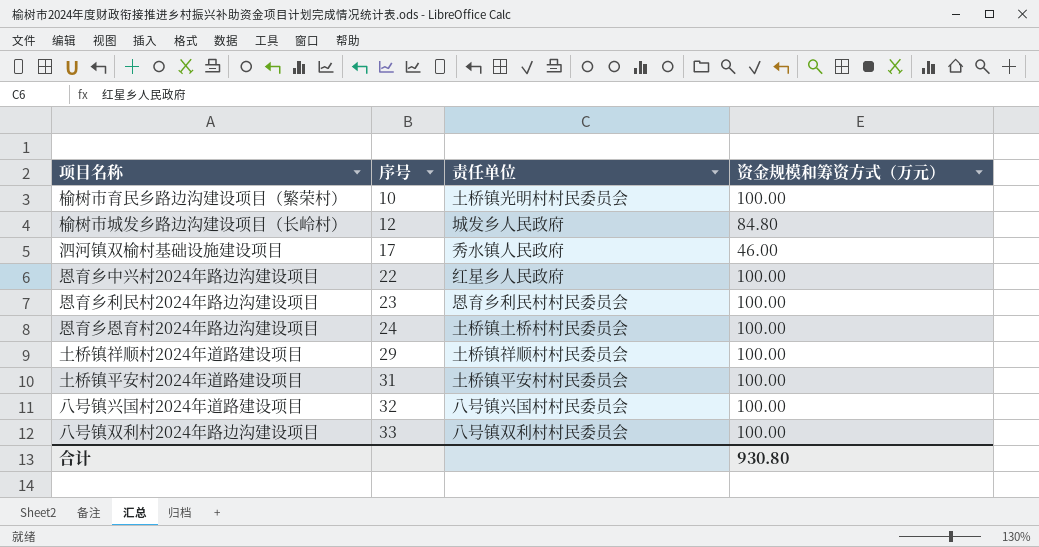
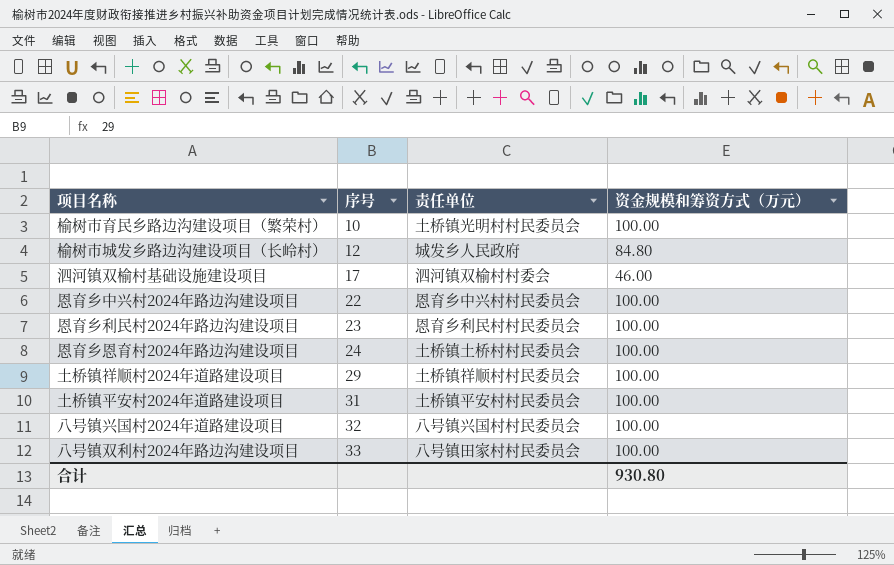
泗河镇双榆村基础设施建设项目 | 责任单位: 秀水镇人民政府 -> 泗河镇双榆村村委会
恩育乡中兴村2024年路边沟建设项目 | 责任单位: 红星乡人民政府 -> 恩育乡中兴村村民委员会
八号镇双利村2024年路边沟建设项目 | 责任单位: 八号镇双利村村民委员会 -> 八号镇田家村村民委员会

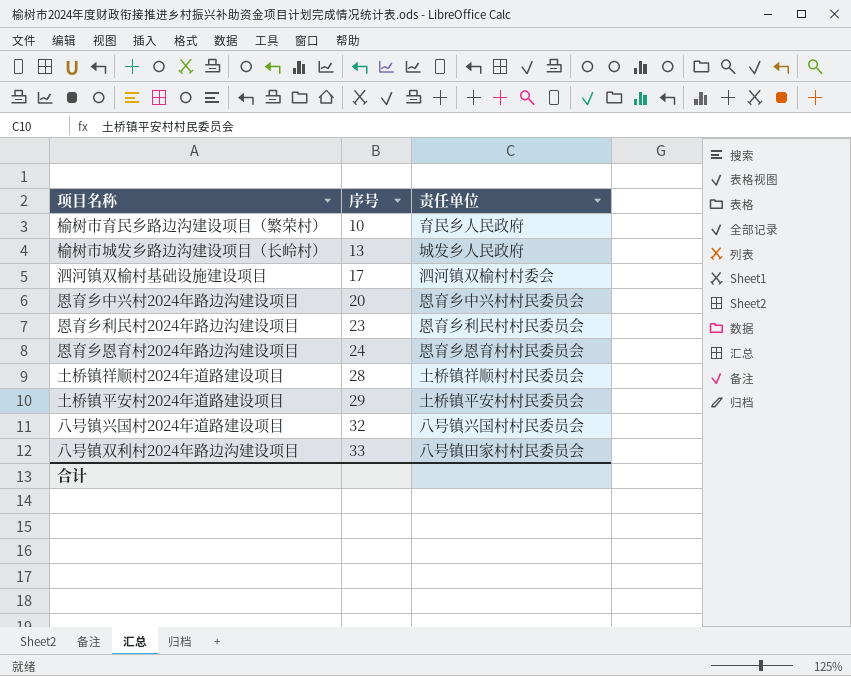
column 资金规模和筹资方式（万元） | position: 4 -> none
榆树市育民乡路边沟建设项目（繁荣村） | 责任单位: 土桥镇光明村村民委员会 -> 育民乡人民政府
榆树市城发乡路边沟建设项目（长岭村） | 序号: 12 -> 13
恩育乡中兴村2024年路边沟建设项目 | 序号: 22 -> 20
恩育乡恩育村2024年路边沟建设项目 | 责任单位: 土桥镇土桥村村民委员会 -> 恩育乡恩育村村民委员会
土桥镇祥顺村2024年道路建设项目 | 序号: 29 -> 28
土桥镇平安村2024年道路建设项目 | 序号: 31 -> 29

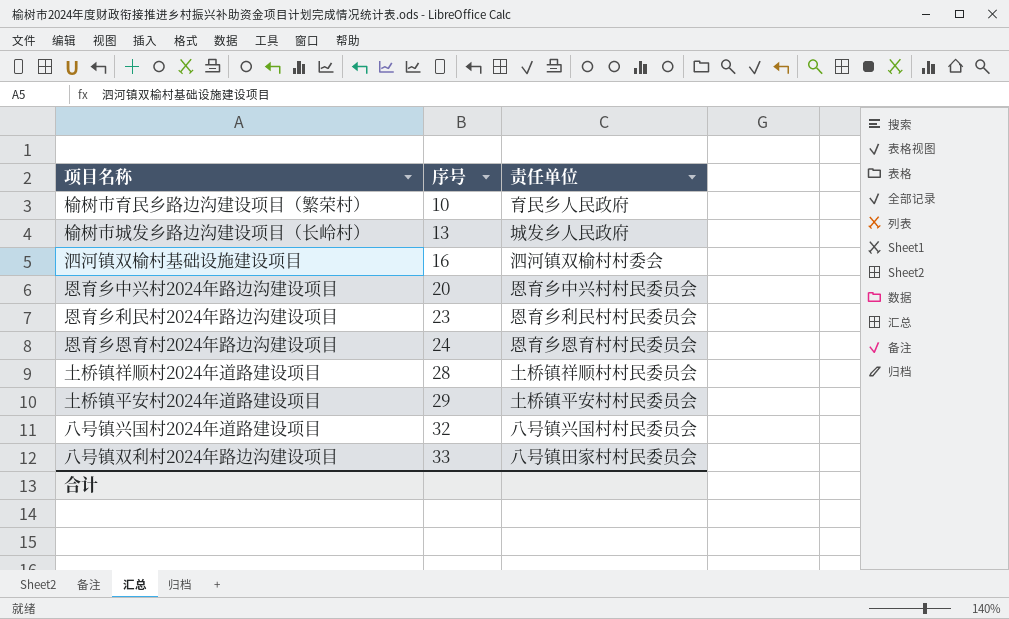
泗河镇双榆村基础设施建设项目 | 序号: 17 -> 16

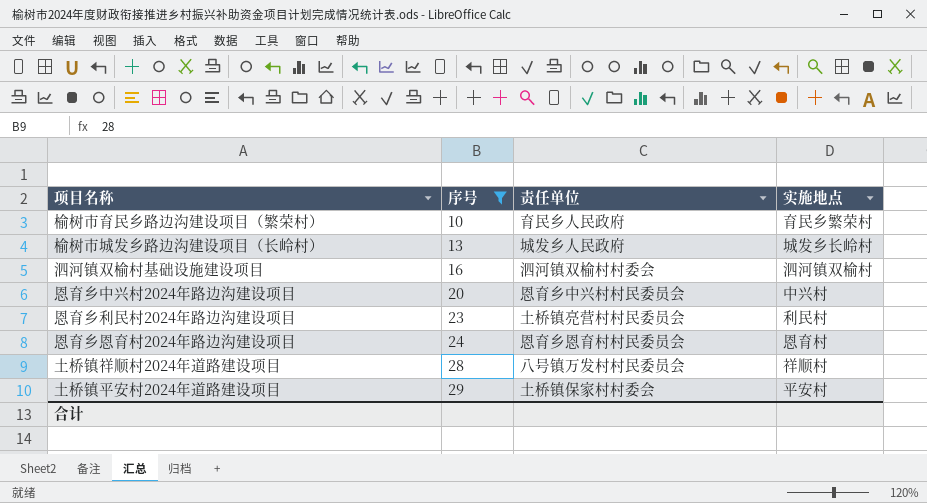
filter: none -> 序号 <= 29
column 实施地点 | position: none -> 4
恩育乡利民村2024年路边沟建设项目 | 责任单位: 恩育乡利民村村民委员会 -> 土桥镇亮营村村民委员会
土桥镇祥顺村2024年道路建设项目 | 责任单位: 土桥镇祥顺村村民委员会 -> 八号镇万发村村民委员会
土桥镇平安村2024年道路建设项目 | 责任单位: 土桥镇平安村村民委员会 -> 土桥镇保家村村委会

